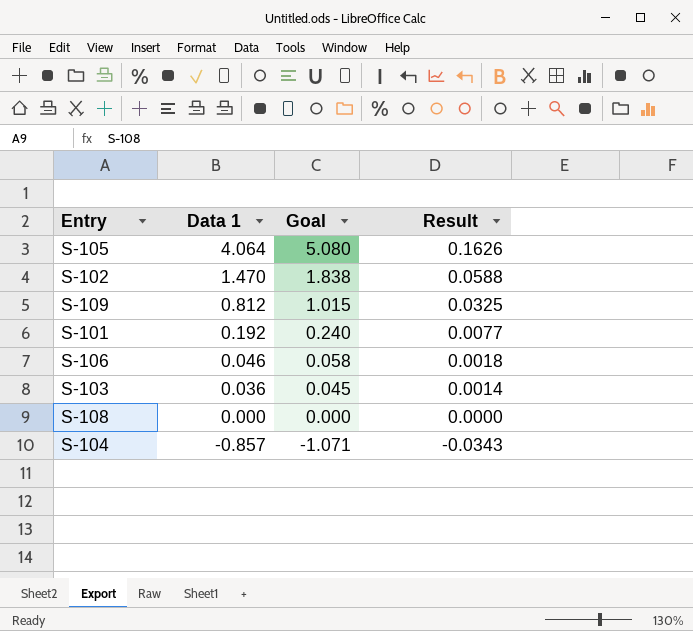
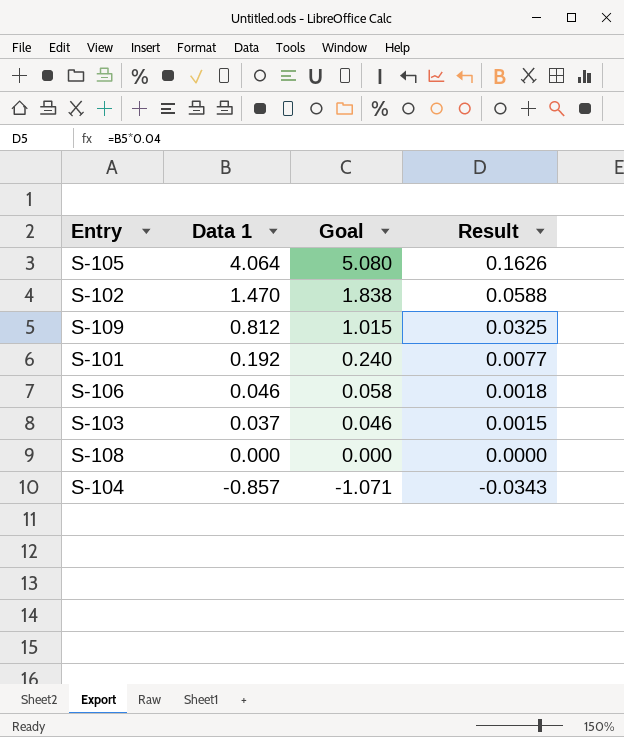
S-103 | Data 1: 0.036 -> 0.037
S-103 | Goal: 0.045 -> 0.046
S-103 | Result: 0.0014 -> 0.0015

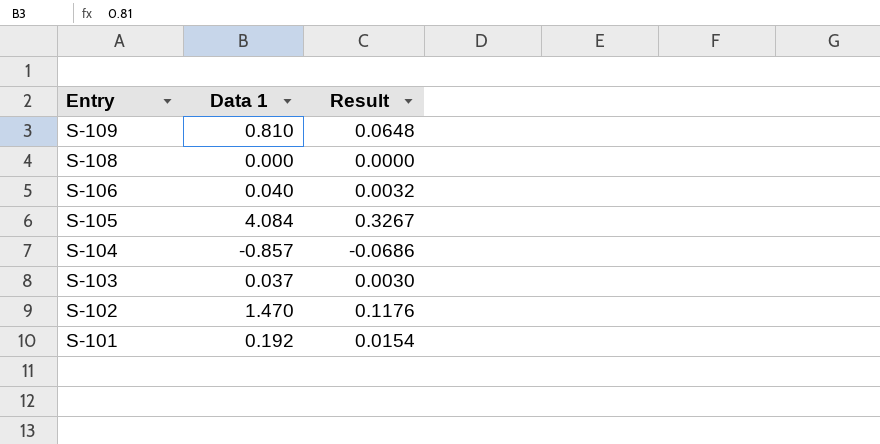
row order: Data 1 descending -> Entry descending
column Goal | formula: [Data 1] * 1.25 -> none
column Result | formula: [Data 1] * 0.04 -> [Data 1] * 0.08
S-109 | Data 1: 0.812 -> 0.810
S-106 | Data 1: 0.046 -> 0.040
S-105 | Data 1: 4.064 -> 4.084

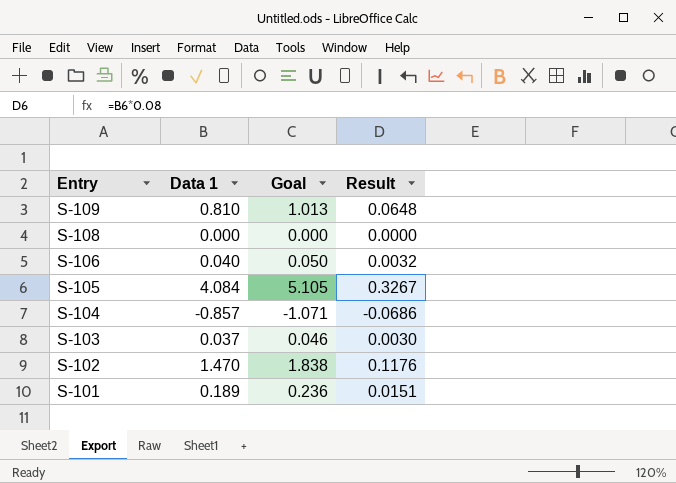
column Goal | formula: none -> [Data 1] * 1.25
S-101 | Data 1: 0.192 -> 0.189
S-101 | Result: 0.0154 -> 0.0151

